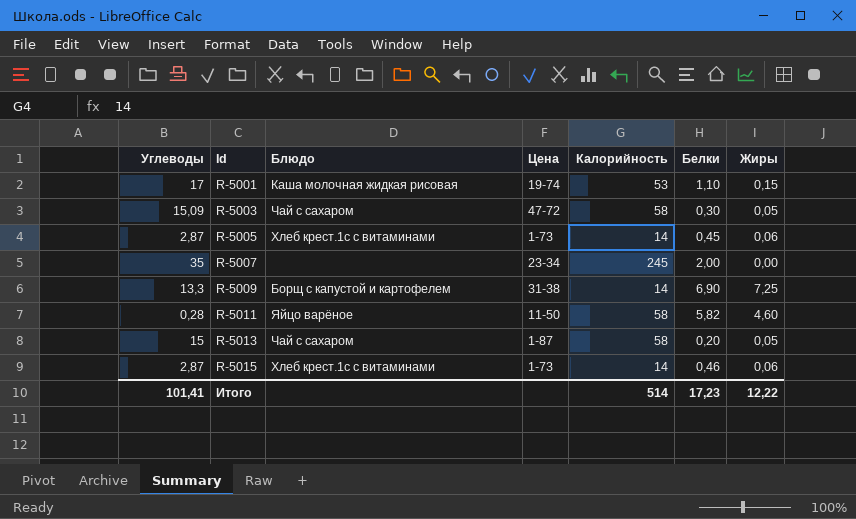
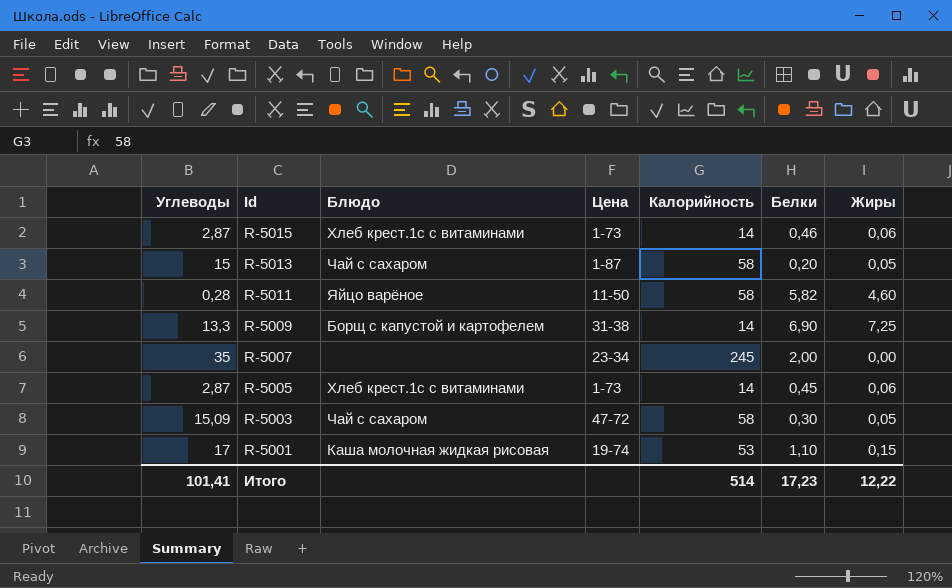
row order: Id ascending -> Id descending

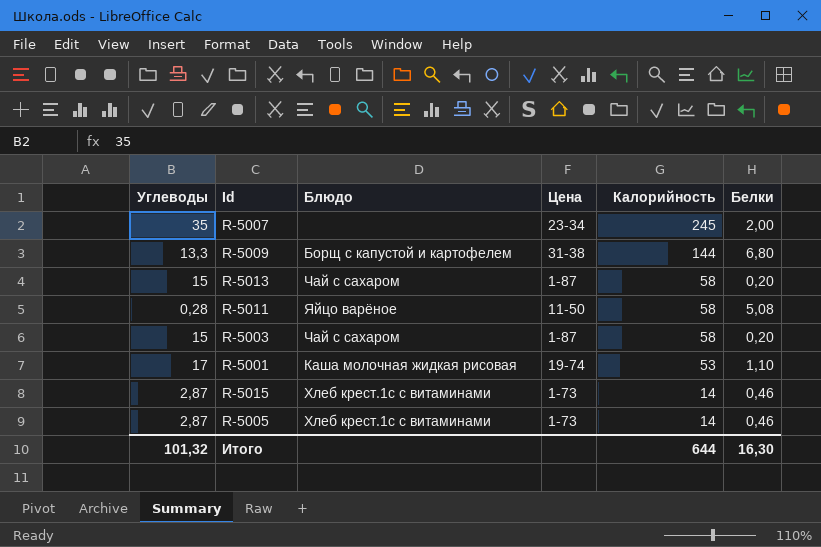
row order: Id descending -> Калорийность descending
column Жиры | position: 7 -> none
R-5009 | Калорийность: 14 -> 144
R-5009 | Белки: 6,90 -> 6,80
R-5011 | Белки: 5,82 -> 5,08
R-5003 | Углеводы: 15,09 -> 15
R-5003 | Цена: 47-72 -> 1-87
R-5003 | Белки: 0,30 -> 0,20
R-5005 | Белки: 0,45 -> 0,46
Итого | Углеводы: 101,41 -> 101,32
Итого | Калорийность: 514 -> 644
Итого | Белки: 17,23 -> 16,30

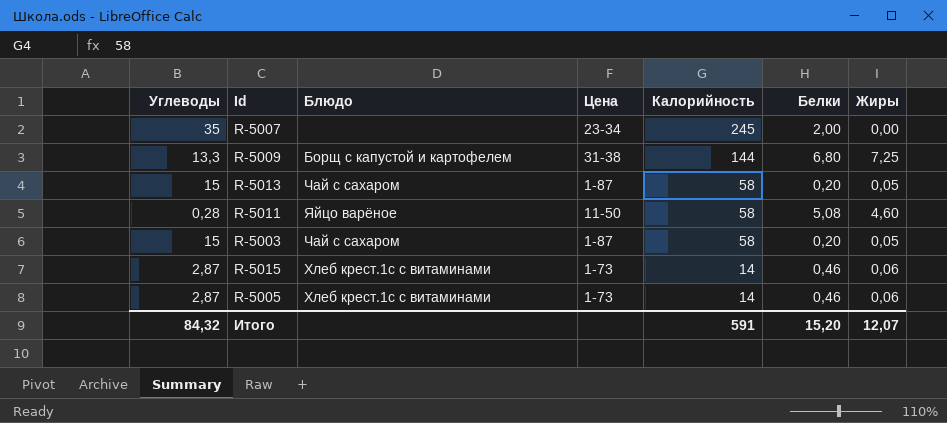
column Жиры | position: none -> 7
row R-5001: 17 | Каша молочная жидкая рисовая | 19-74 | 53 | 1,10 -> none
Итого | Углеводы: 101,32 -> 84,32
Итого | Калорийность: 644 -> 591
Итого | Белки: 16,30 -> 15,20

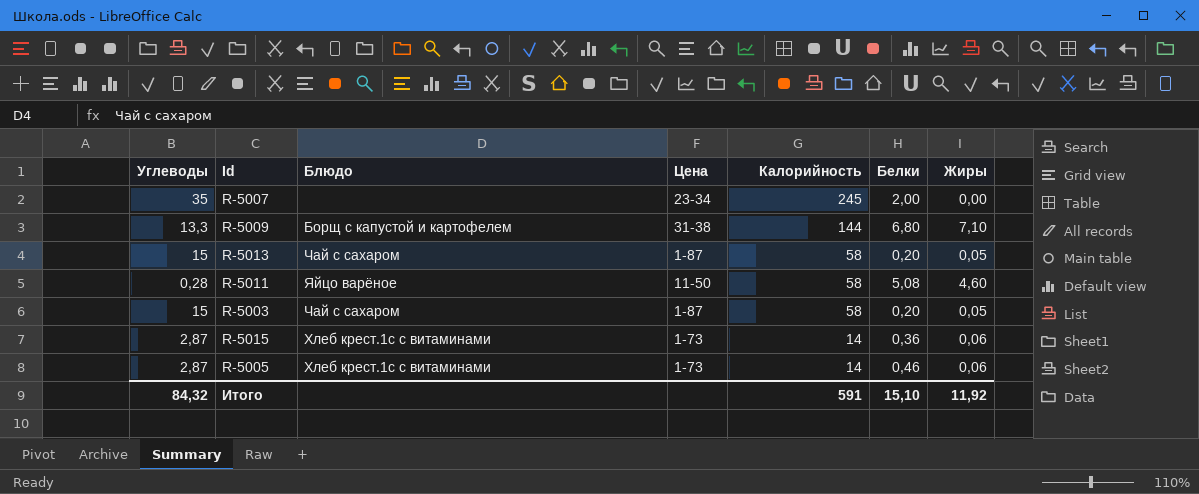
R-5009 | Жиры: 7,25 -> 7,10
R-5015 | Белки: 0,46 -> 0,36
Итого | Белки: 15,20 -> 15,10
Итого | Жиры: 12,07 -> 11,92

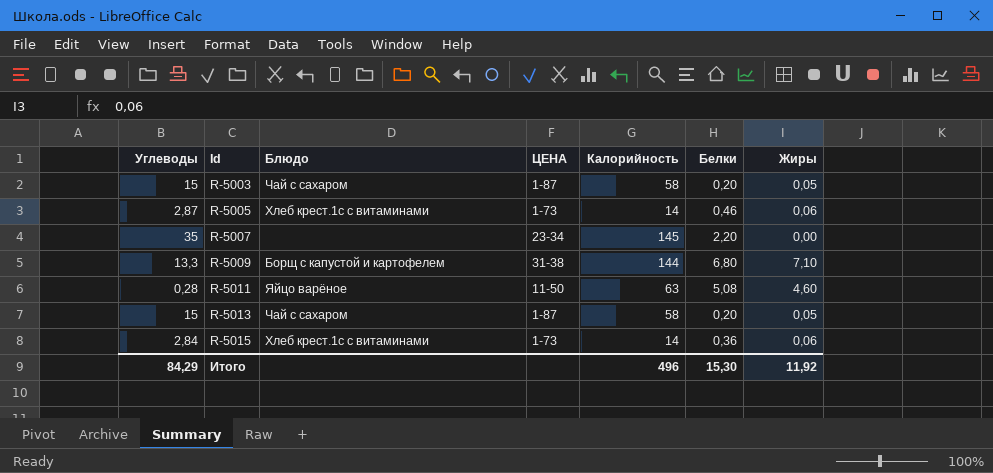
row order: Калорийность descending -> Id ascending
column name: Цена -> ЦЕНА
R-5007 | Калорийность: 245 -> 145
R-5007 | Белки: 2,00 -> 2,20
R-5011 | Калорийность: 58 -> 63
R-5015 | Углеводы: 2,87 -> 2,84
Итого | Углеводы: 84,32 -> 84,29
Итого | Калорийность: 591 -> 496
Итого | Белки: 15,10 -> 15,30

